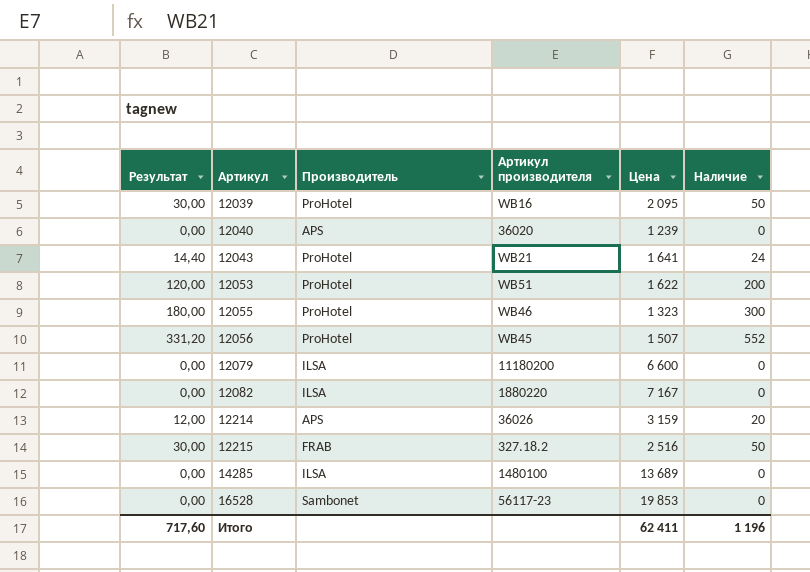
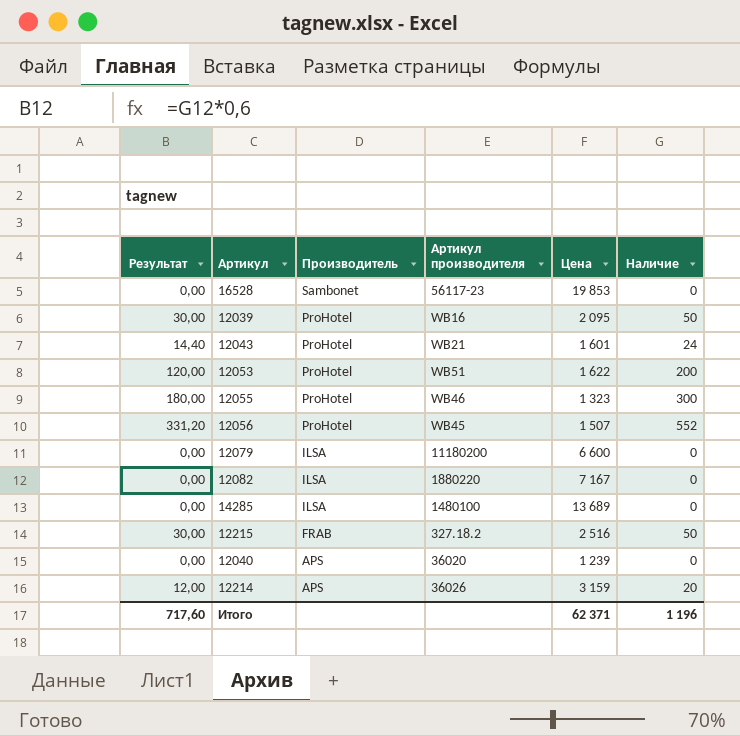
row order: Артикул ascending -> Производитель descending
12043 | Цена: 1 641 -> 1 601
Итого | Цена: 62 411 -> 62 371

